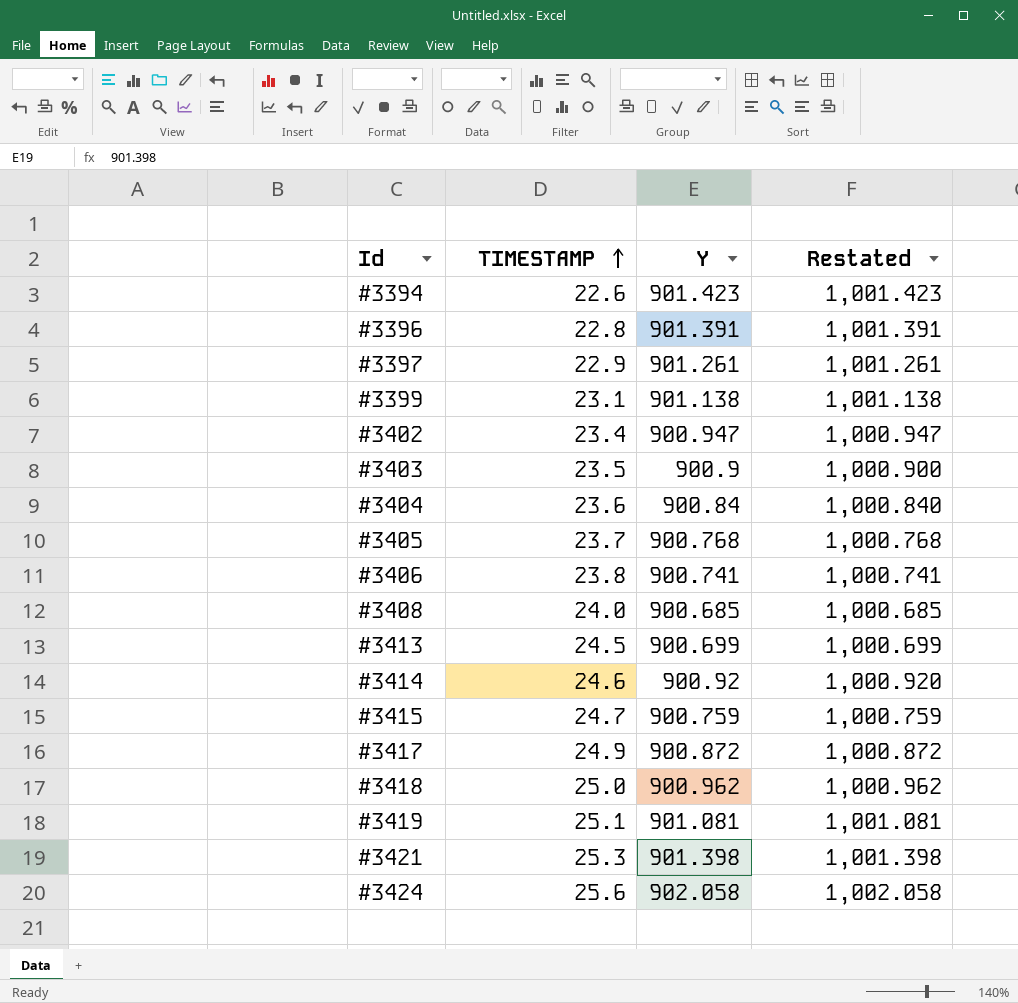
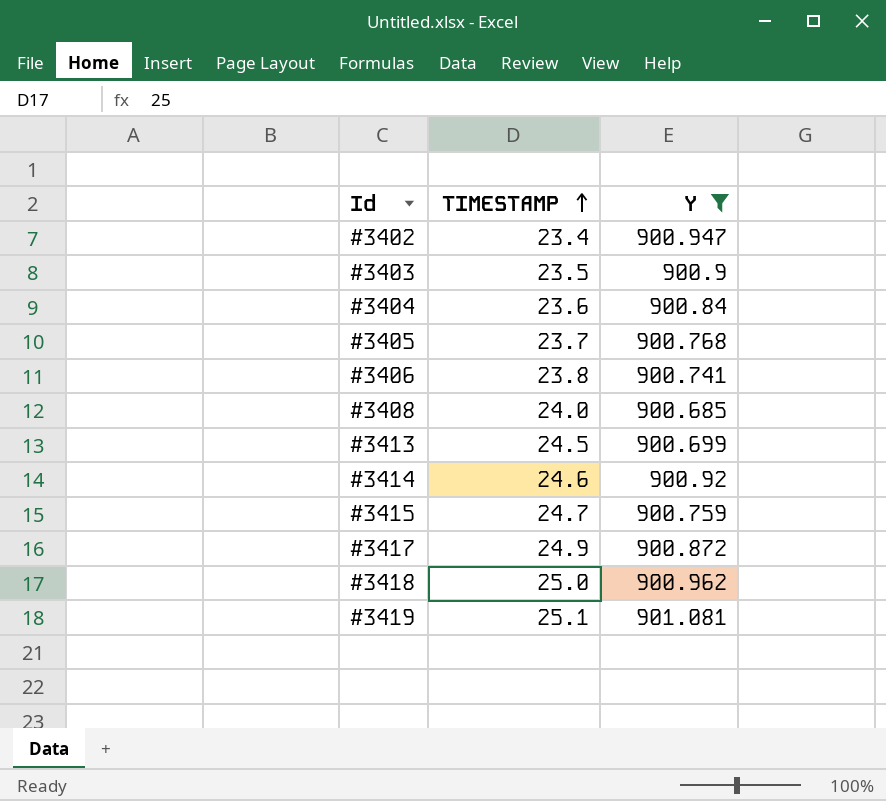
filter: none -> Y <= 901.081
column Restated | formula: [Y] + 100 -> none

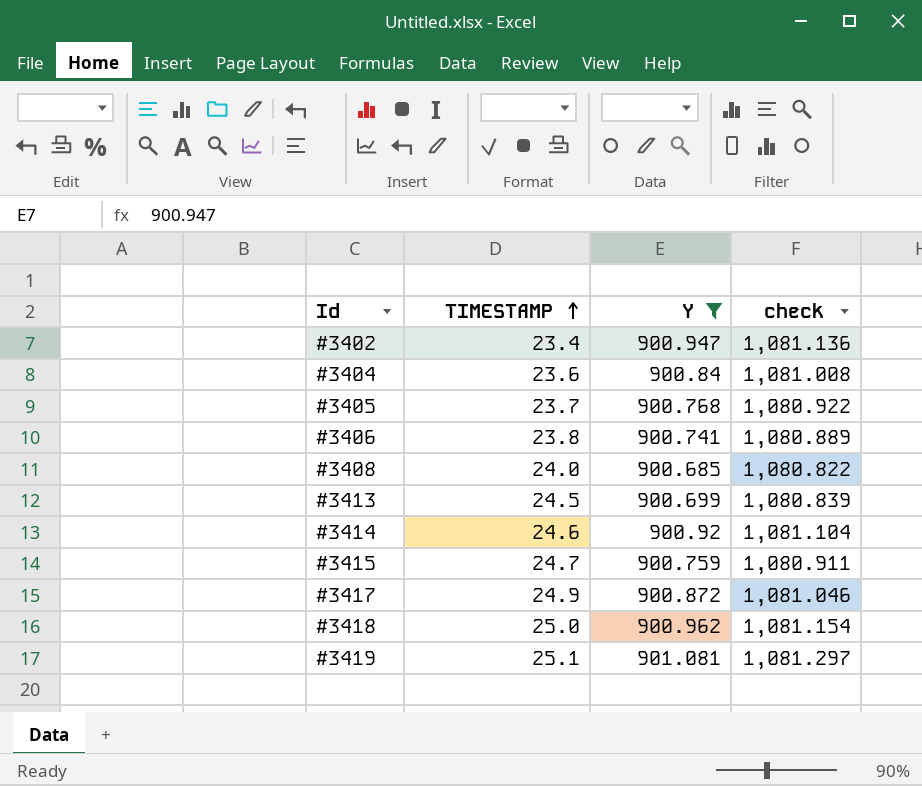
column check | formula: none -> [Y] * 1.2
row #3403: 23.5 | 900.9 -> none

